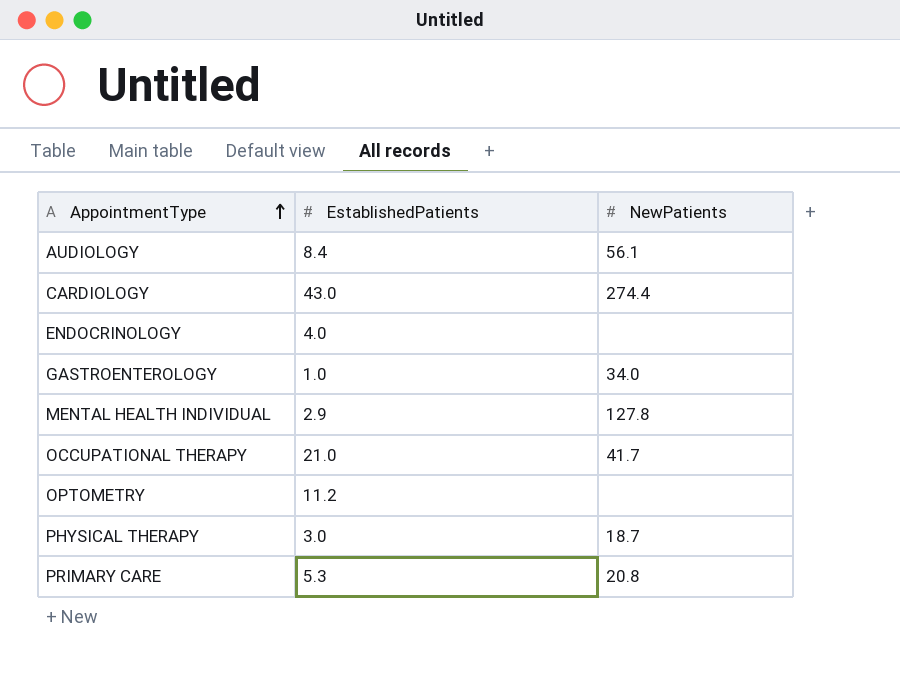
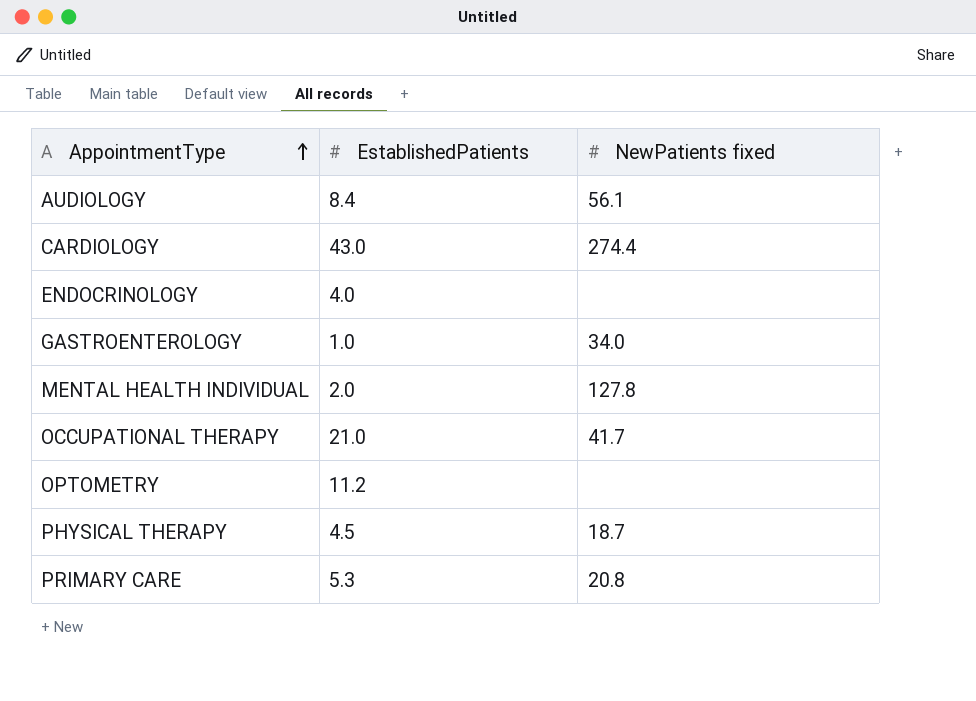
column name: NewPatients -> NewPatients fixed
MENTAL HEALTH INDIVIDUAL | EstablishedPatients: 2.9 -> 2.0
PHYSICAL THERAPY | EstablishedPatients: 3.0 -> 4.5

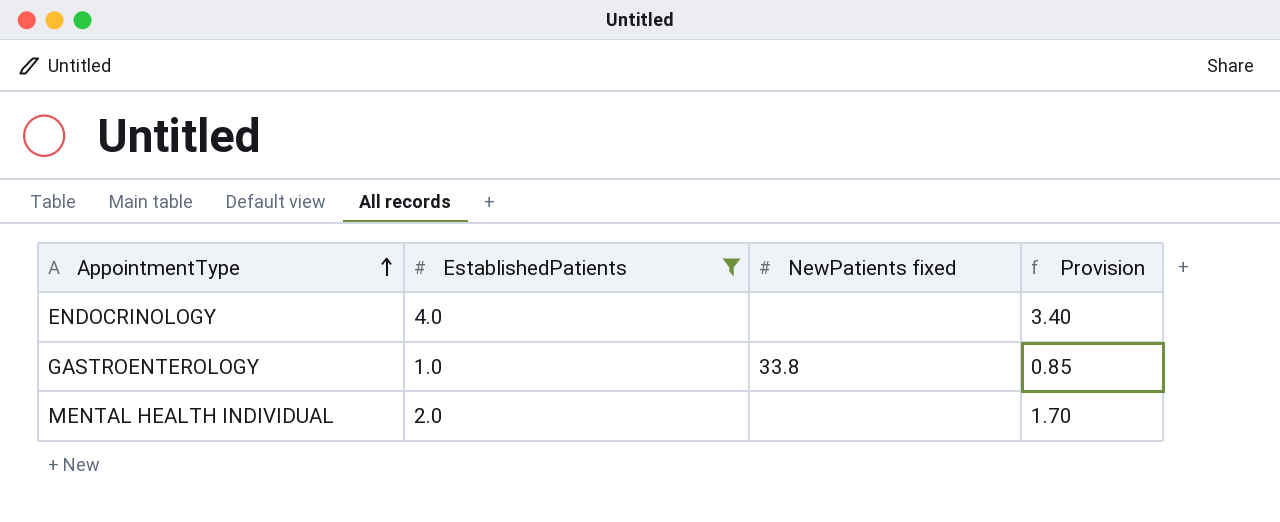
filter: none -> EstablishedPatients <= 4.0
column Provision | formula: none -> [EstablishedPatients] * 0.85
GASTROENTEROLOGY | NewPatients fixed: 34.0 -> 33.8
MENTAL HEALTH INDIVIDUAL | NewPatients fixed: 127.8 -> none

